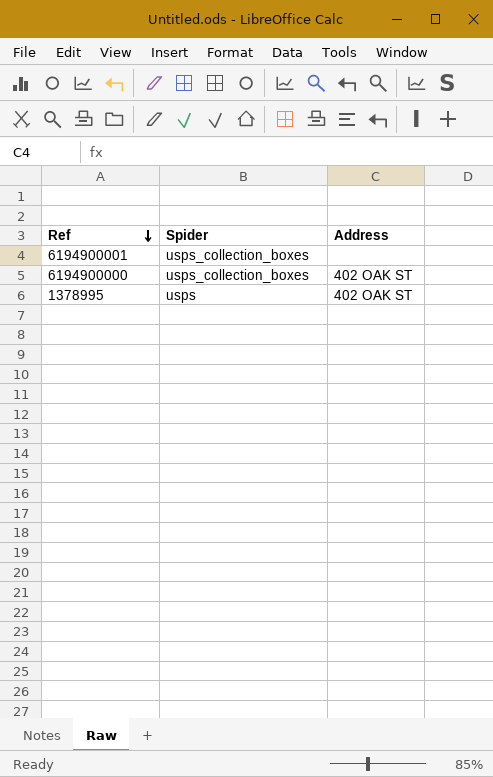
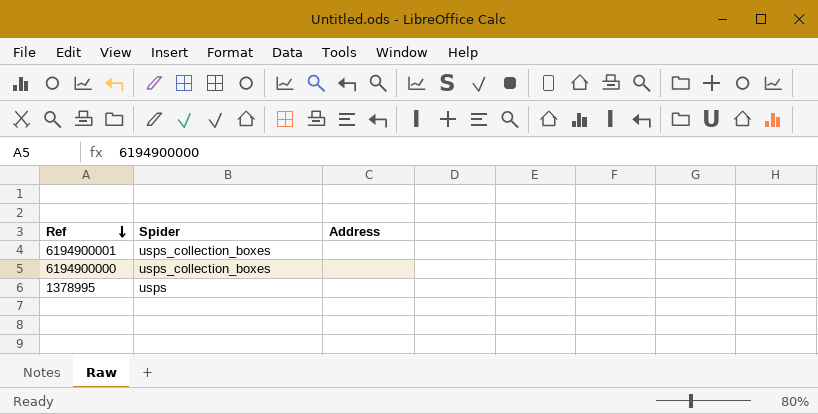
6194900000 | Address: 402 OAK ST -> none
1378995 | Address: 402 OAK ST -> none

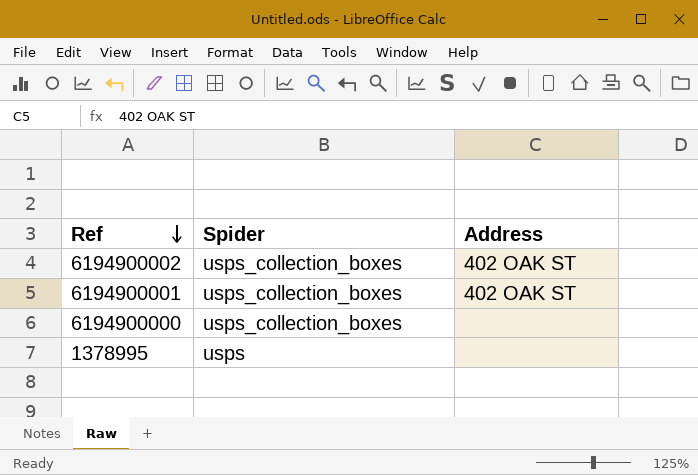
row 6194900002: none -> usps_collection_boxes | 402 OAK ST
6194900001 | Address: none -> 402 OAK ST

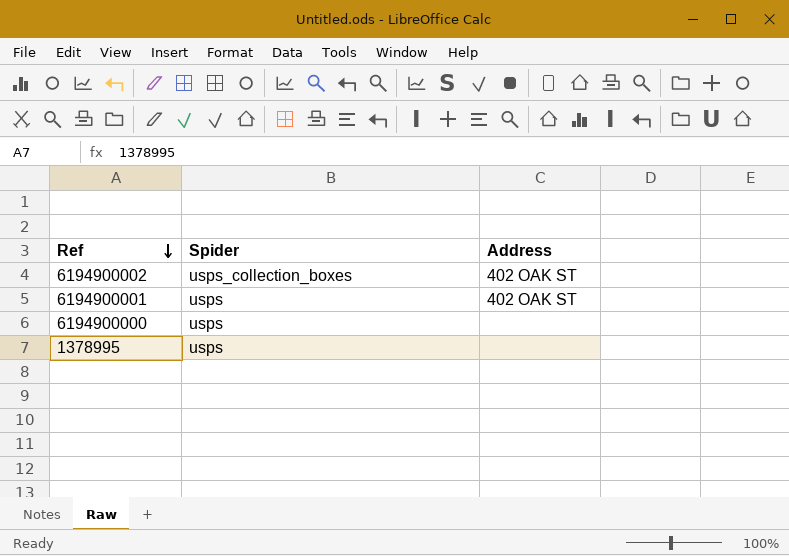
6194900001 | Spider: usps_collection_boxes -> usps
6194900000 | Spider: usps_collection_boxes -> usps

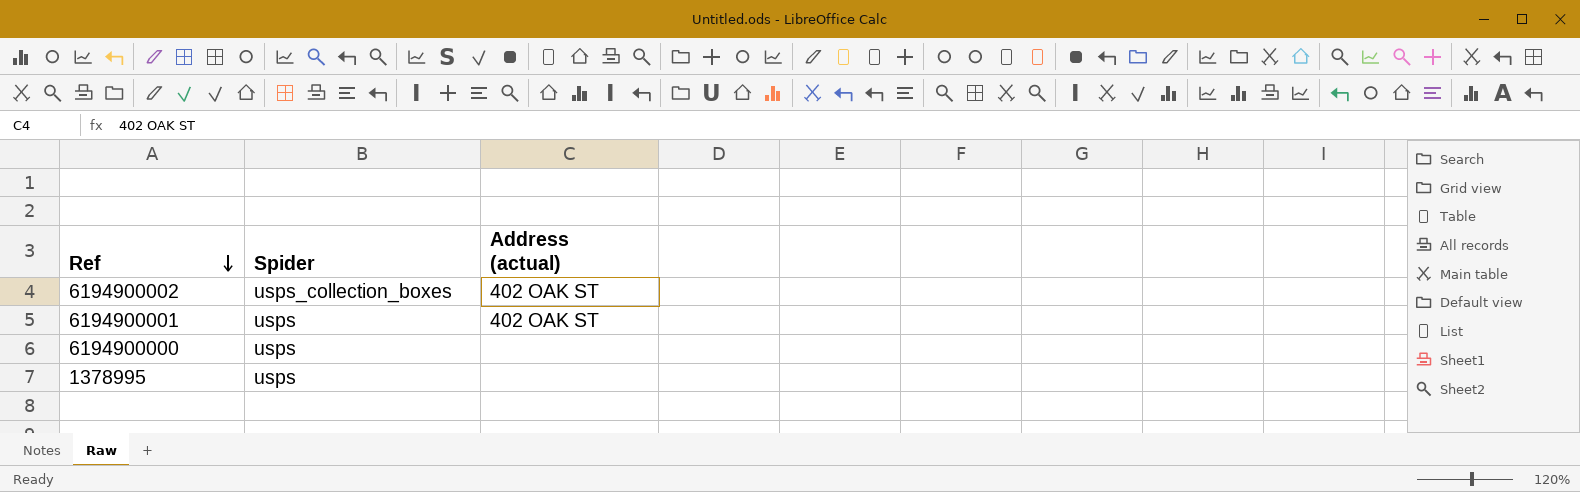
column name: Address -> Address (actual)

